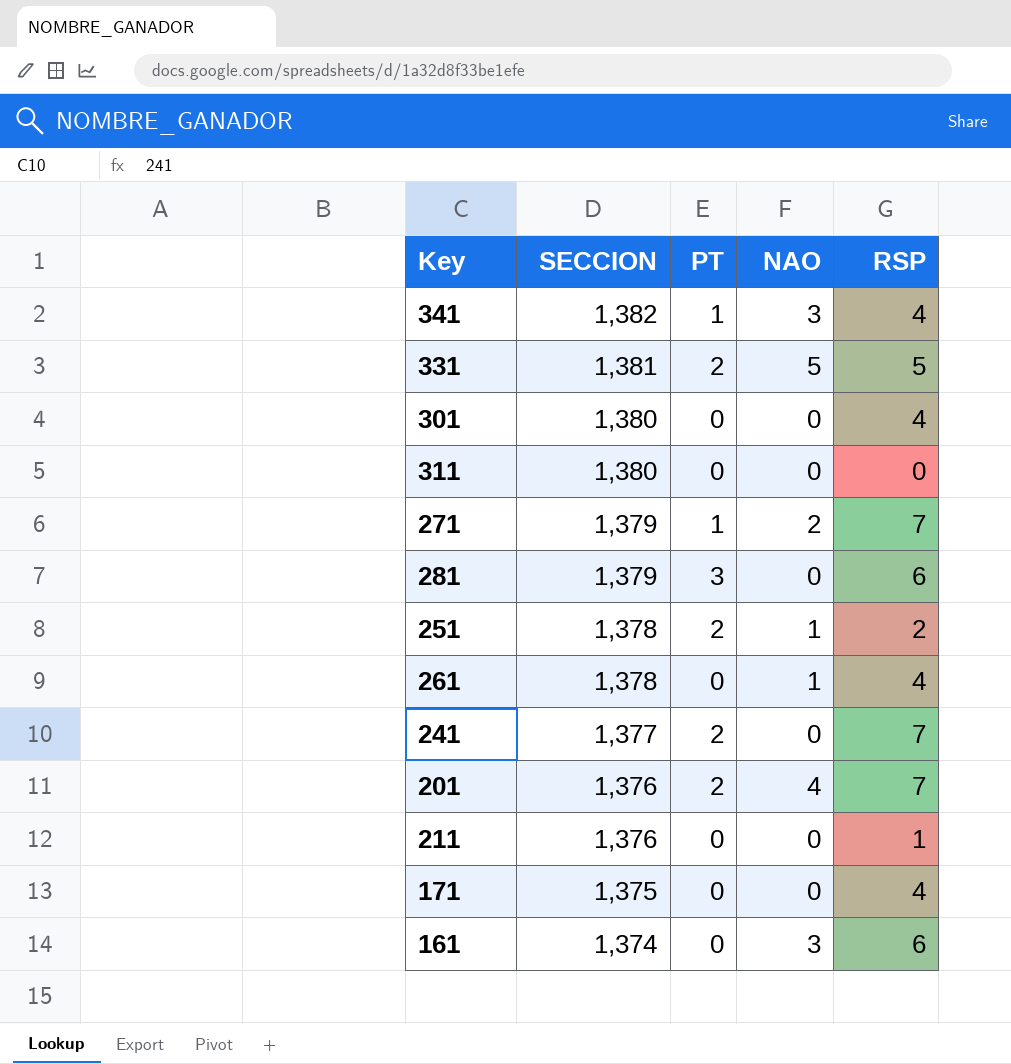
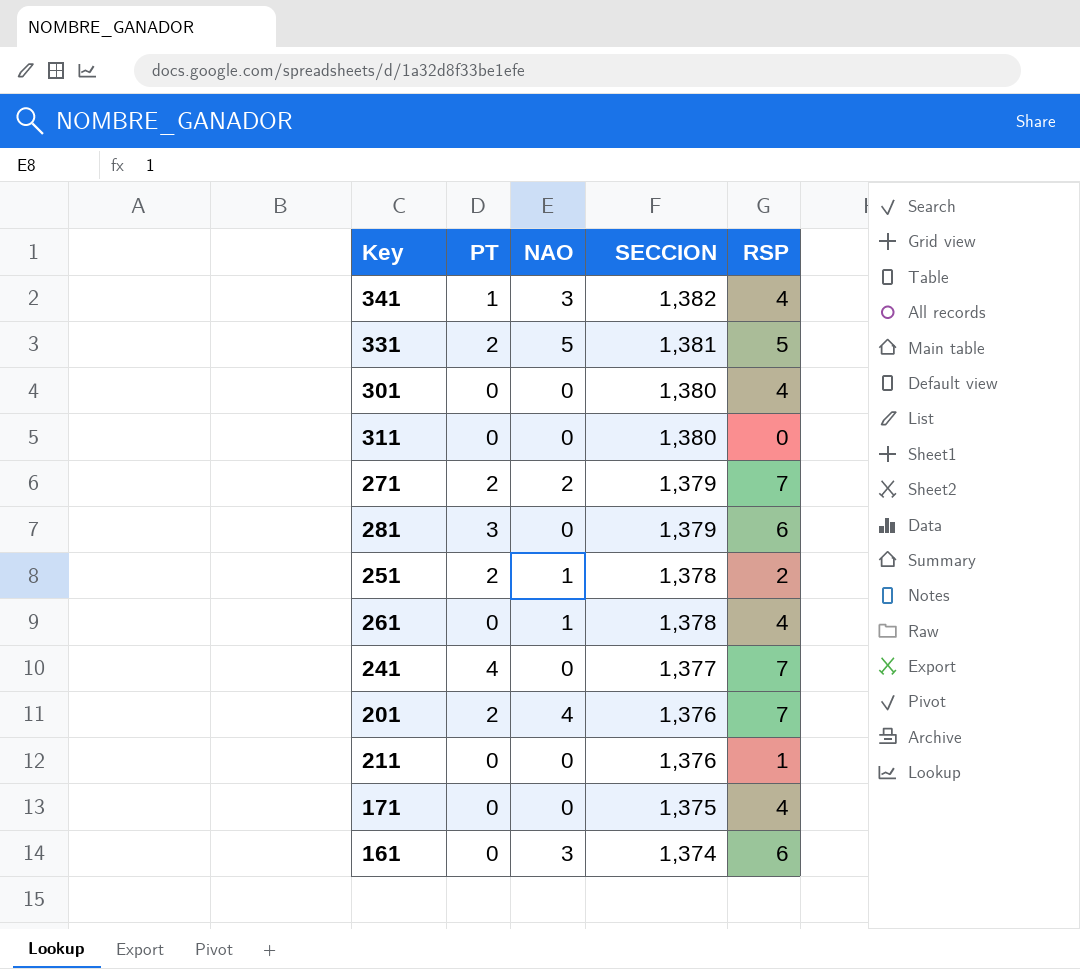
column SECCION | position: 2 -> 4
271 | PT: 1 -> 2
241 | PT: 2 -> 4

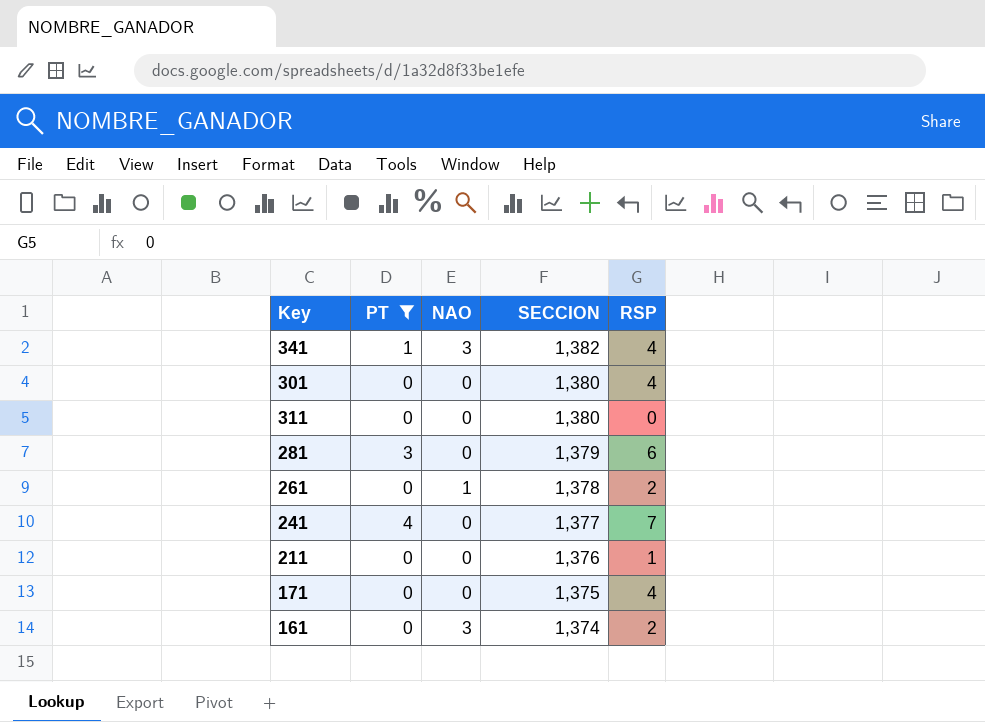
filter: none -> PT != 2
261 | RSP: 4 -> 2
161 | RSP: 6 -> 2

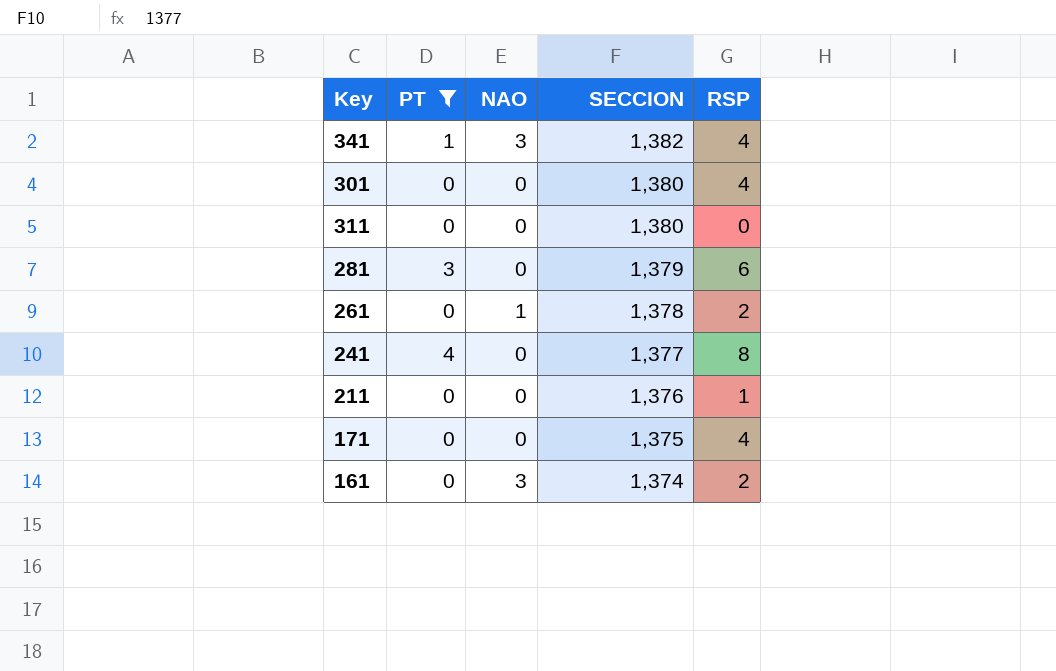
241 | RSP: 7 -> 8

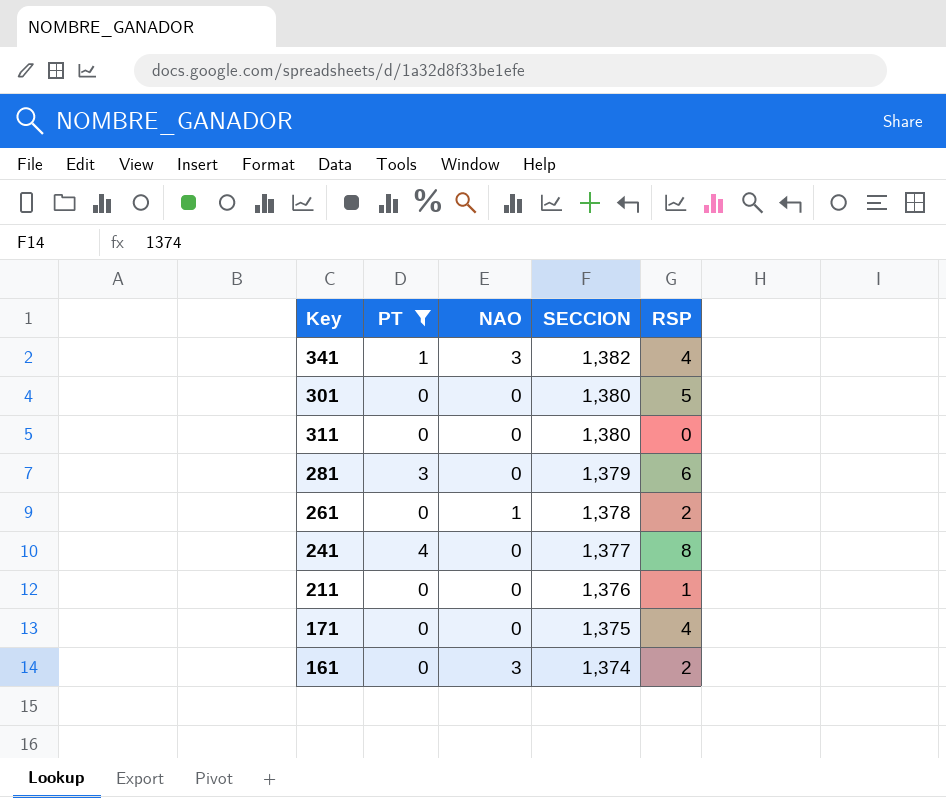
301 | RSP: 4 -> 5

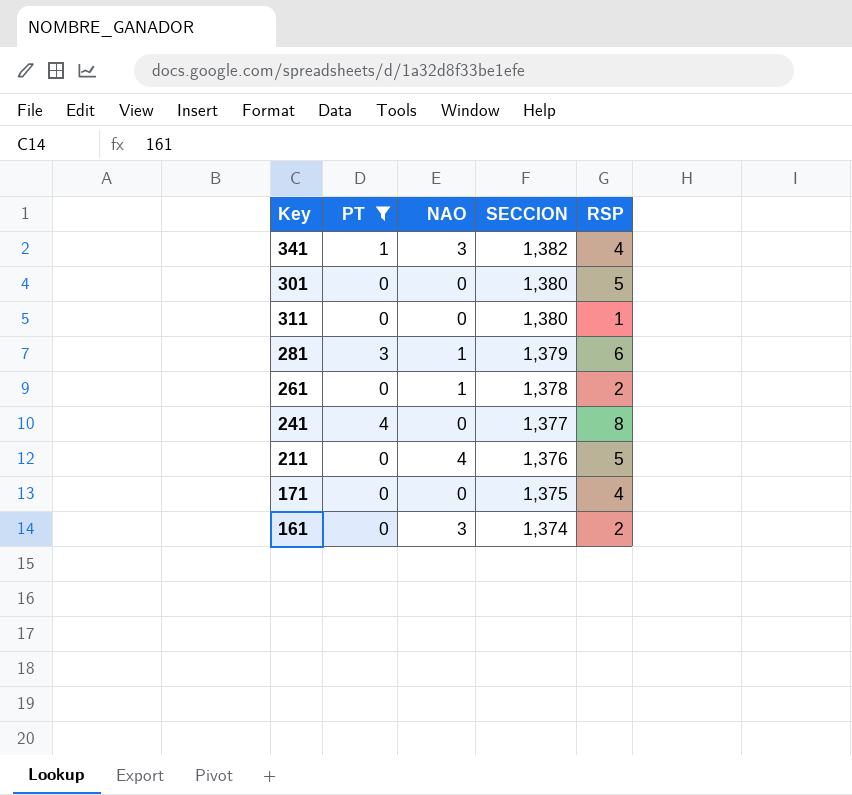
311 | RSP: 0 -> 1
281 | NAO: 0 -> 1
211 | NAO: 0 -> 4
211 | RSP: 1 -> 5

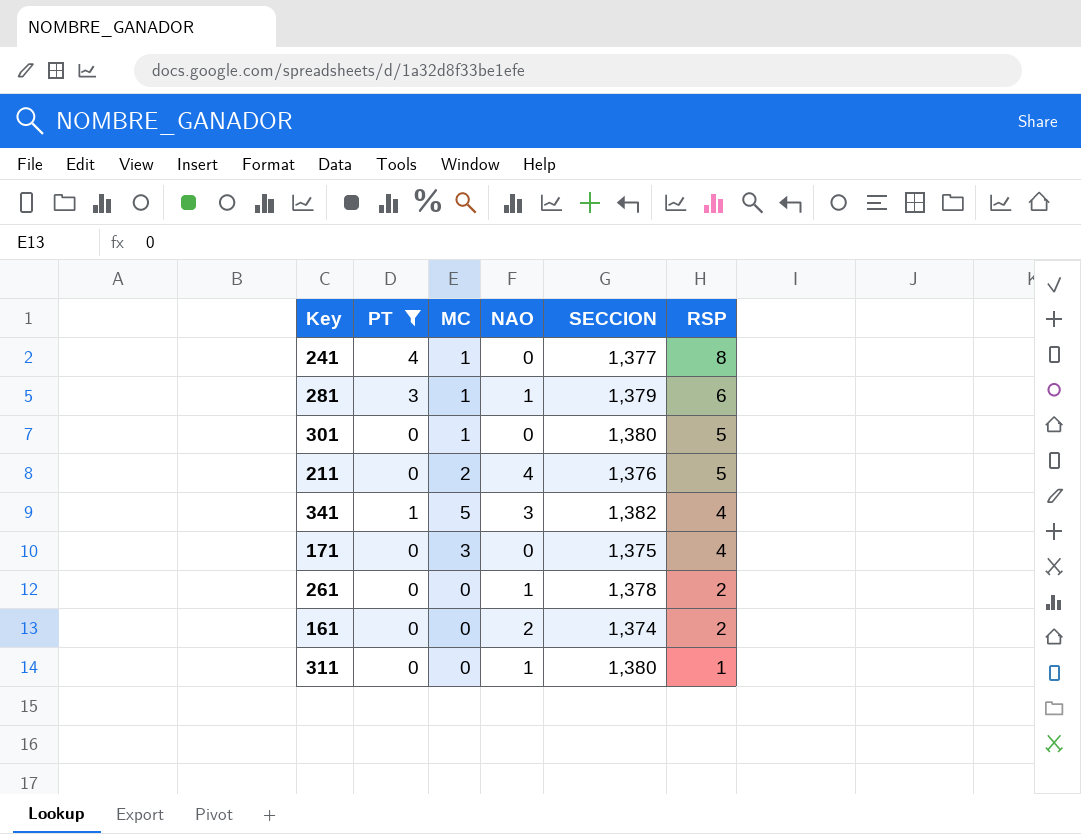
row order: SECCION descending -> RSP descending
column MC | position: none -> 3
161 | NAO: 3 -> 2
311 | NAO: 0 -> 1

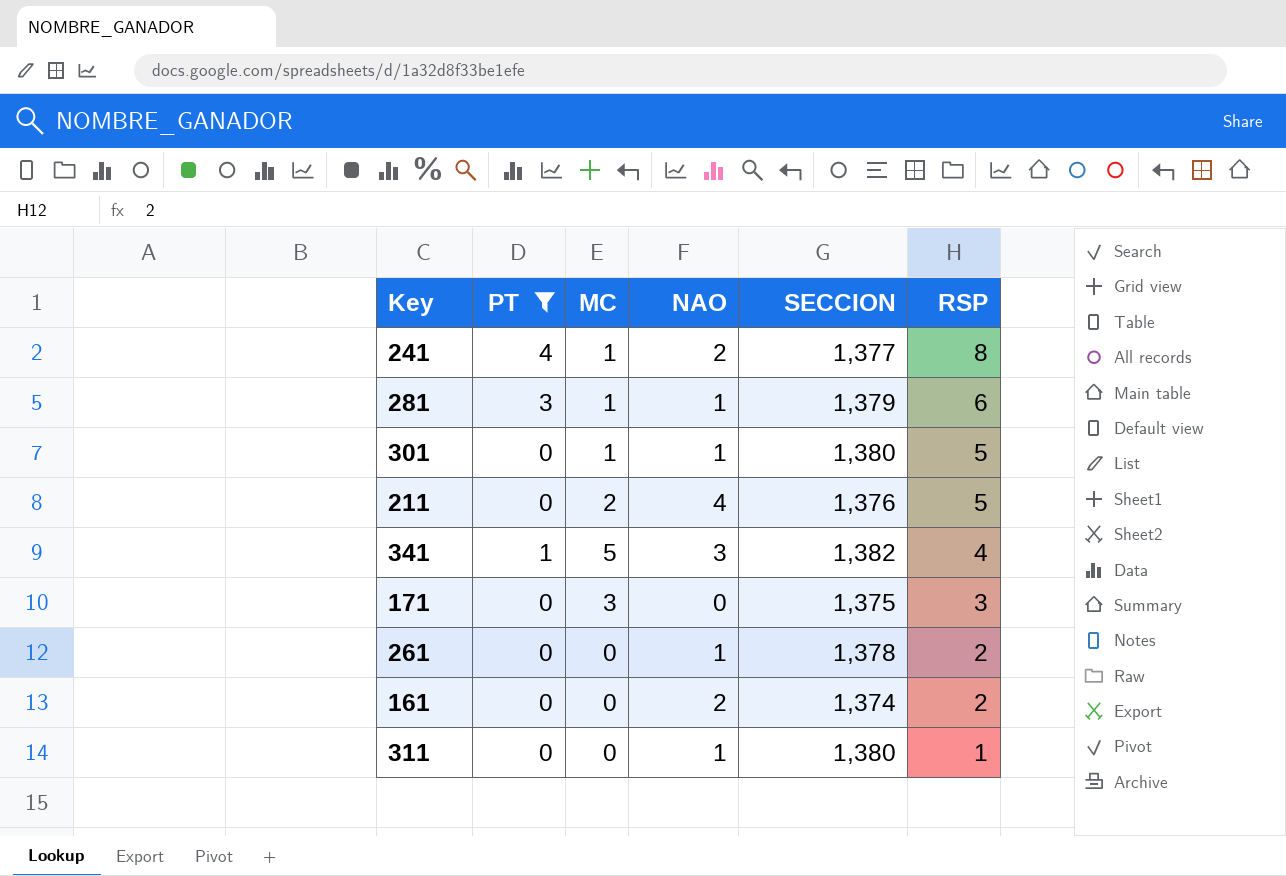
241 | NAO: 0 -> 2
301 | NAO: 0 -> 1
171 | RSP: 4 -> 3

